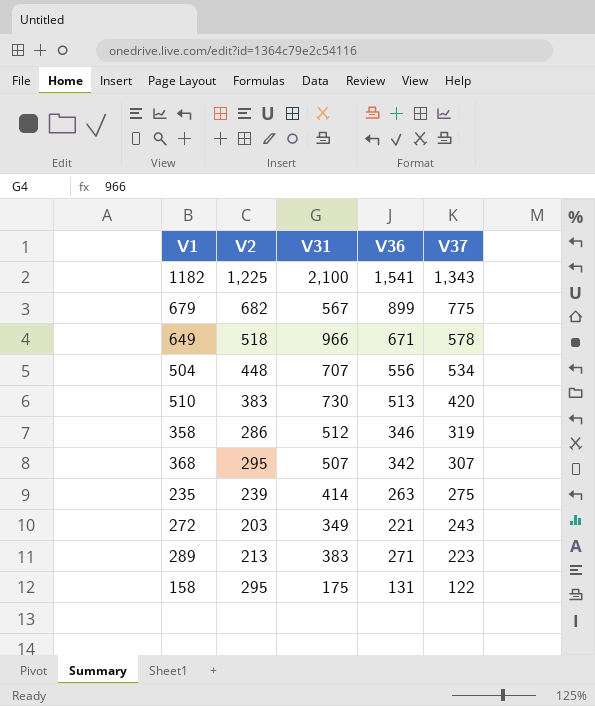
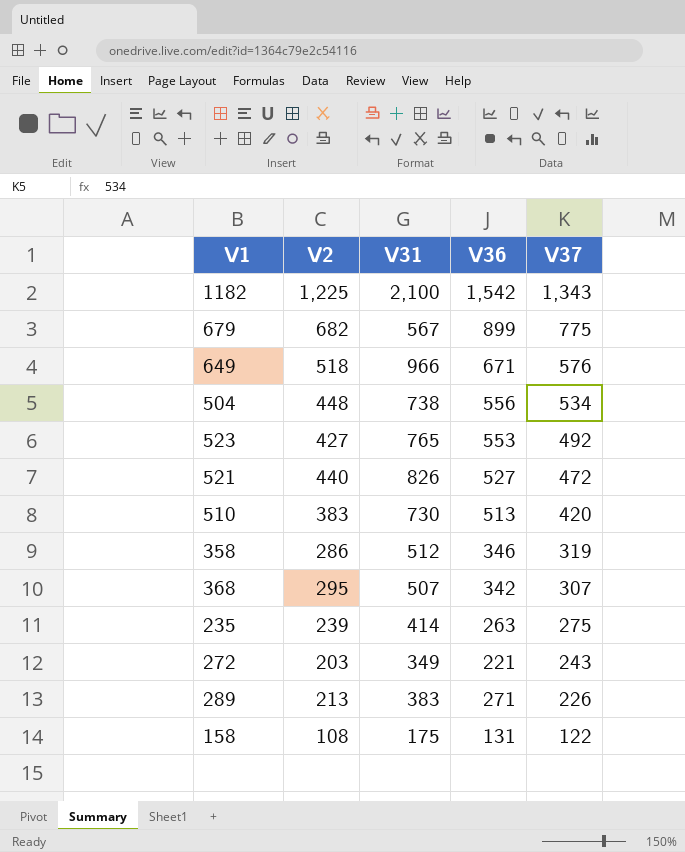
1182 | V36: 1,541 -> 1,542
649 | V37: 578 -> 576
504 | V31: 707 -> 738
row 523: none -> 427 | 765 | 553 | 492
row 521: none -> 440 | 826 | 527 | 472
289 | V37: 223 -> 226
158 | V2: 295 -> 108

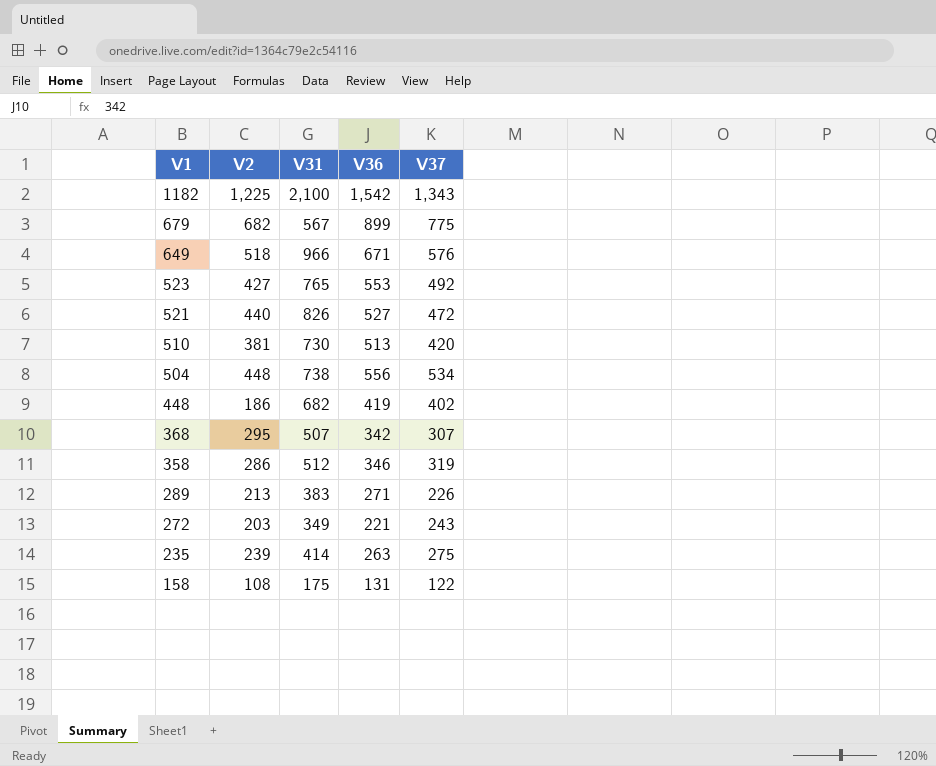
row order: V37 descending -> V1 descending
510 | V2: 383 -> 381
row 448: none -> 186 | 682 | 419 | 402

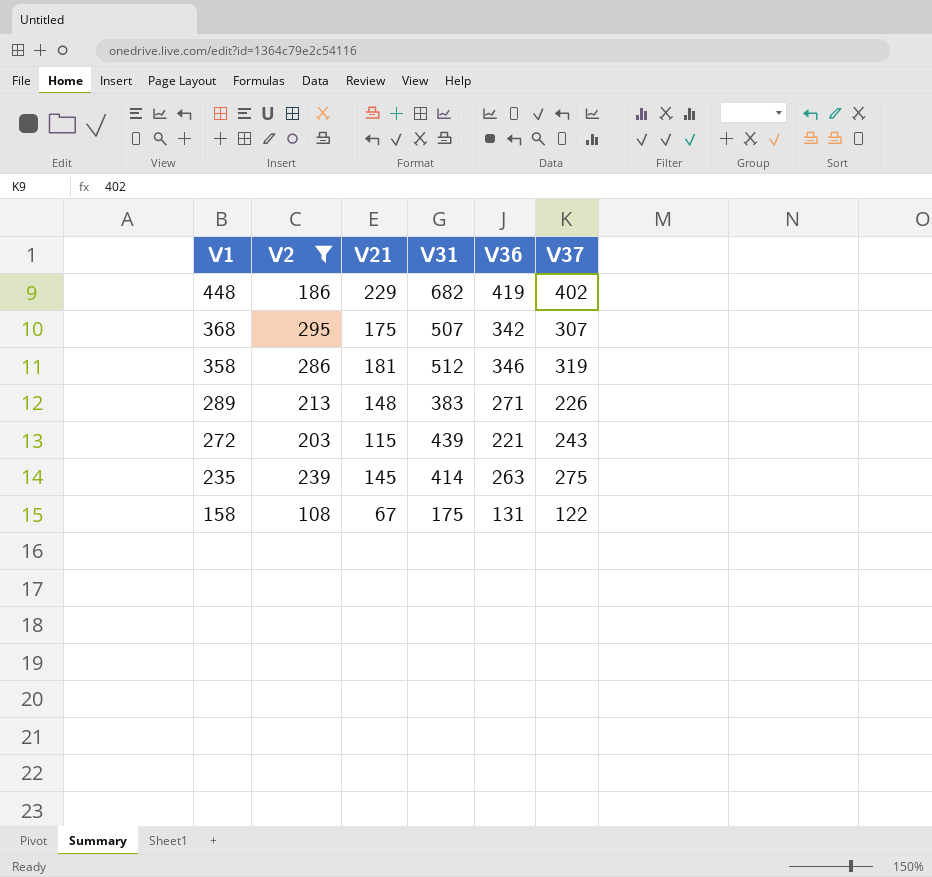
filter: none -> V2 <= 295
column V21 | position: none -> 3
272 | V31: 349 -> 439

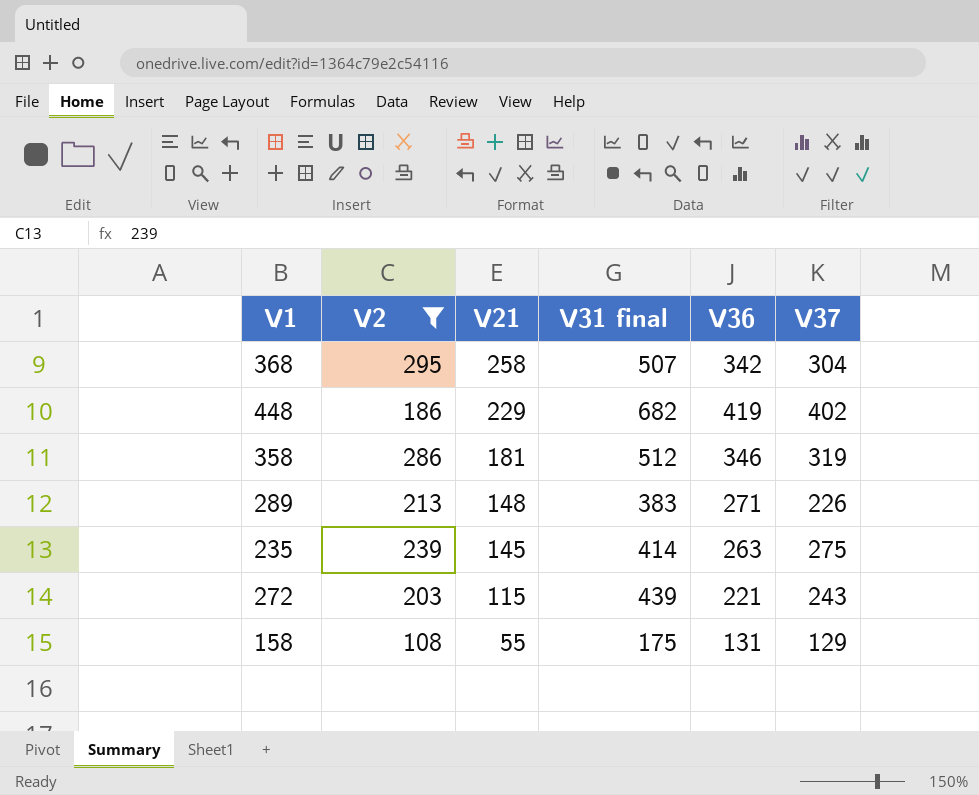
row order: V1 descending -> V21 descending
column name: V31 -> V31 final
368 | V21: 175 -> 258
368 | V37: 307 -> 304
158 | V21: 67 -> 55
158 | V37: 122 -> 129

